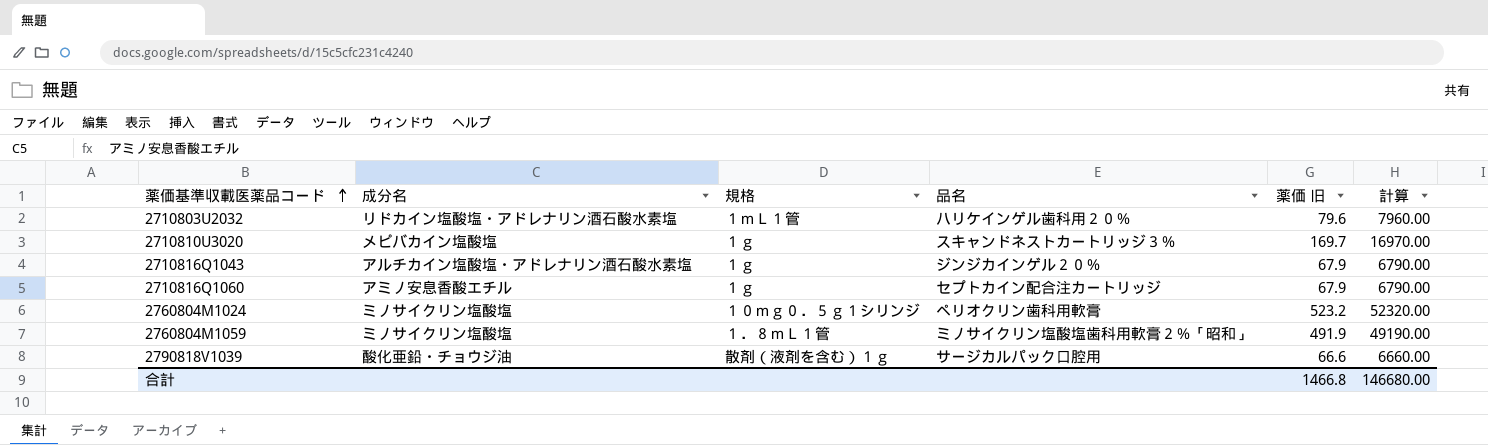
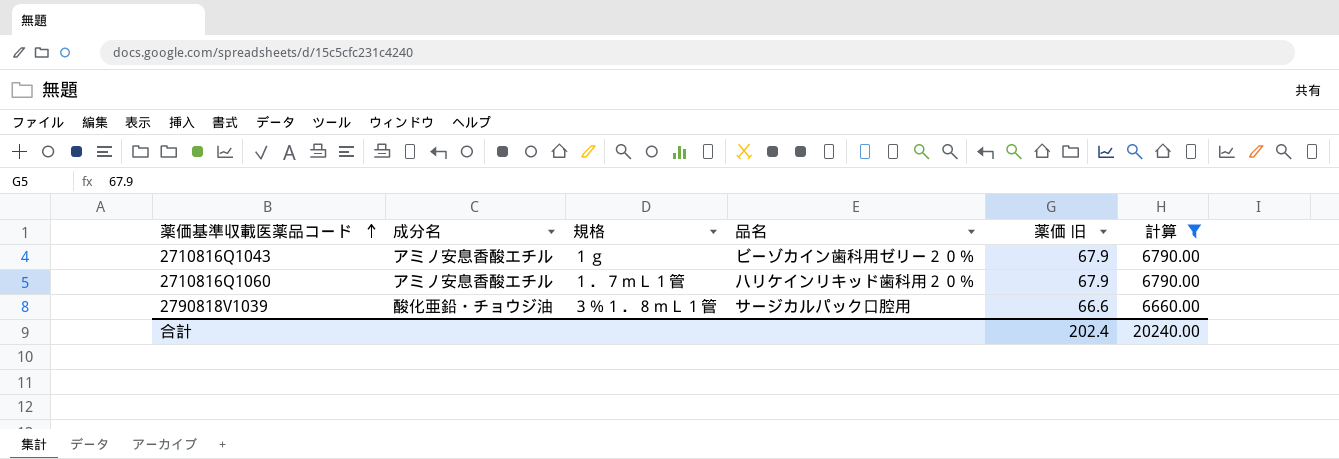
filter: none -> 計算 <= 6790.00
2710816Q1043 | 成分名: アルチカイン塩酸塩・アドレナリン酒石酸水素塩 -> アミノ安息香酸エチル
2710816Q1043 | 品名: ジンジカインゲル２０％ -> ビーゾカイン歯科用ゼリー２０％
2710816Q1060 | 規格: １ｇ -> １．７ｍＬ１管
2710816Q1060 | 品名: セプトカイン配合注カートリッジ -> ハリケインリキッド歯科用２０％
2790818V1039 | 規格: 散剤（液剤を含む）１ｇ -> ３％１．８ｍＬ１管
合計 | 薬価 旧: 1466.8 -> 202.4
合計 | 計算: 146680.00 -> 20240.00

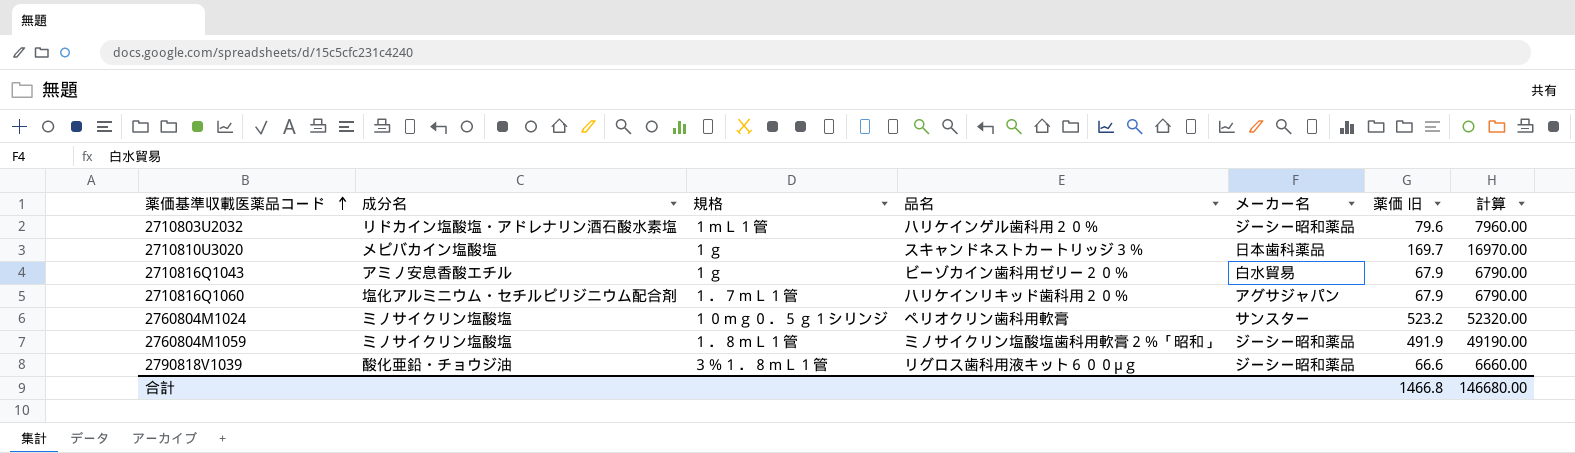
filter: 計算 <= 6790.00 -> none
column メーカー名 | position: none -> 5
2710816Q1060 | 成分名: アミノ安息香酸エチル -> 塩化アルミニウム・セチルピリジニウム配合剤
2790818V1039 | 品名: サージカルパック口腔用 -> リグロス歯科用液キット６００μｇ
合計 | 薬価 旧: 202.4 -> 1466.8
合計 | 計算: 20240.00 -> 146680.00

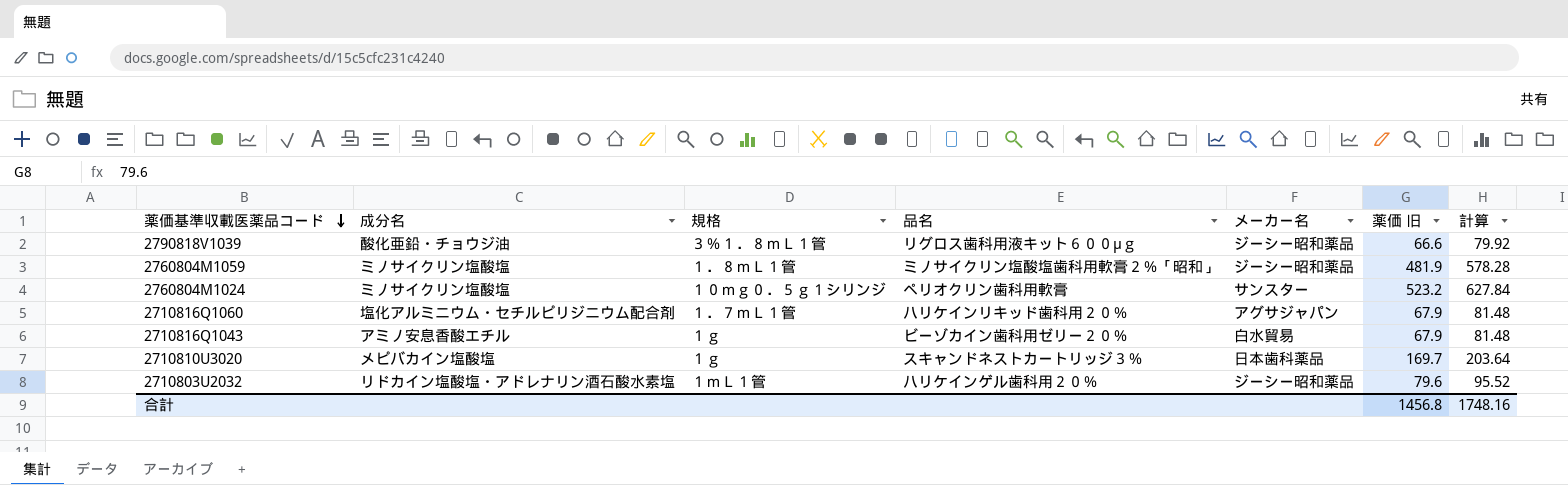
row order: 薬価基準収載医薬品コード ascending -> 薬価基準収載医薬品コード descending
column 計算 | formula: [薬価 旧] * 100 -> [薬価 旧] * 1.2
2760804M1059 | 薬価 旧: 491.9 -> 481.9
合計 | 薬価 旧: 1466.8 -> 1456.8
合計 | 計算: 146680.00 -> 1748.16

